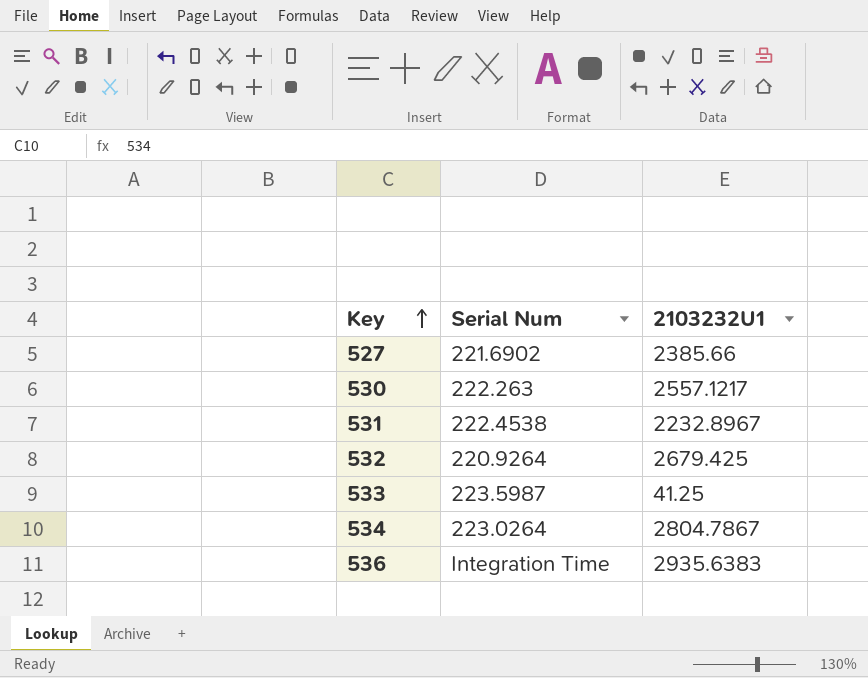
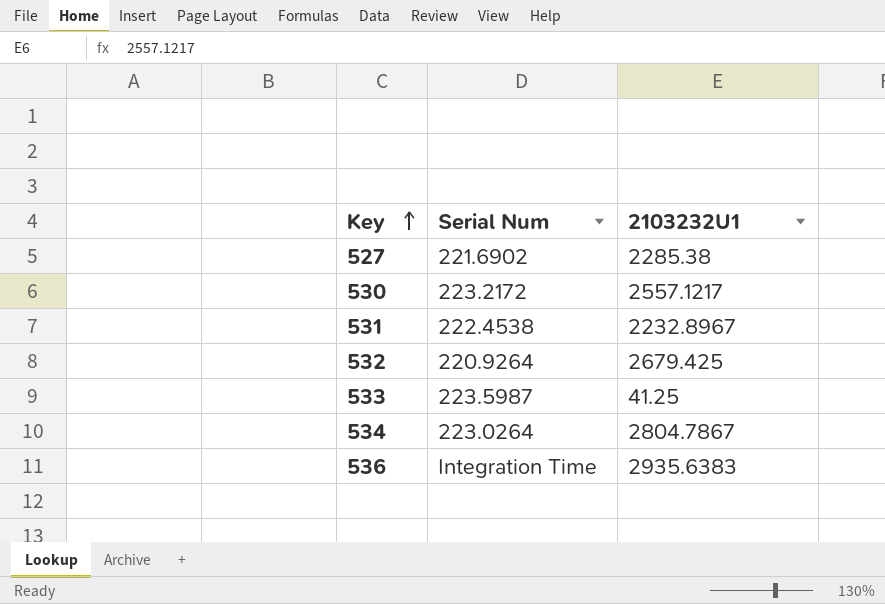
527 | 2103232U1: 2385.66 -> 2285.38
530 | Serial Num: 222.263 -> 223.2172

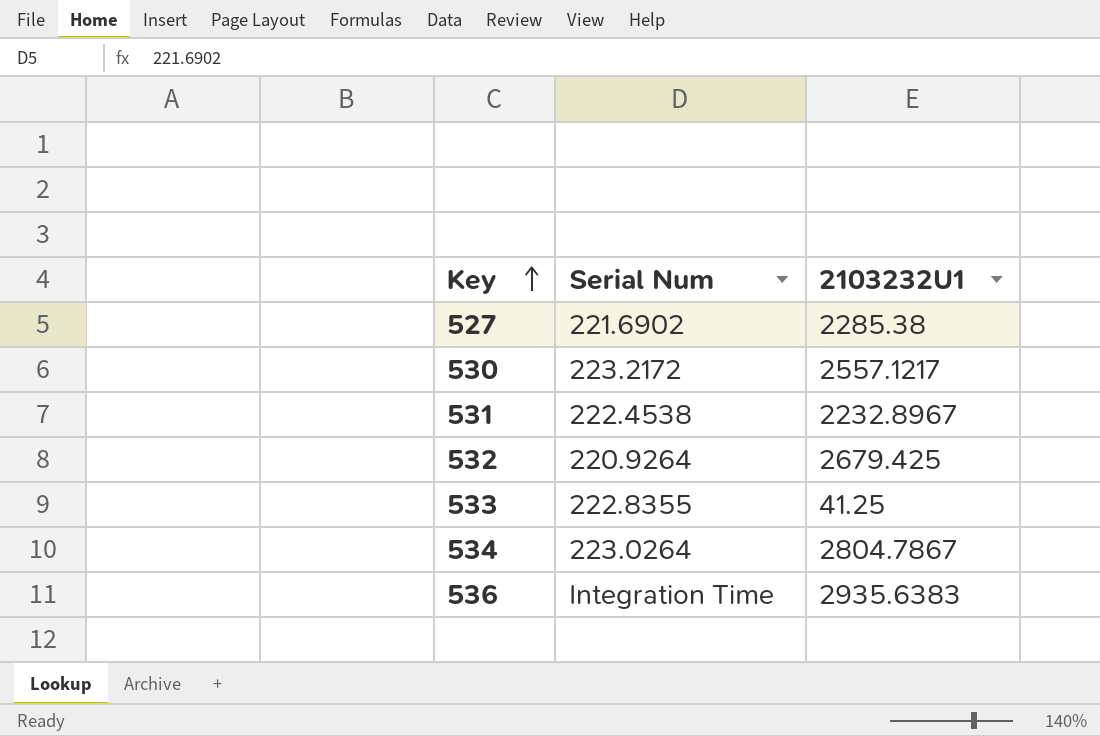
533 | Serial Num: 223.5987 -> 222.8355

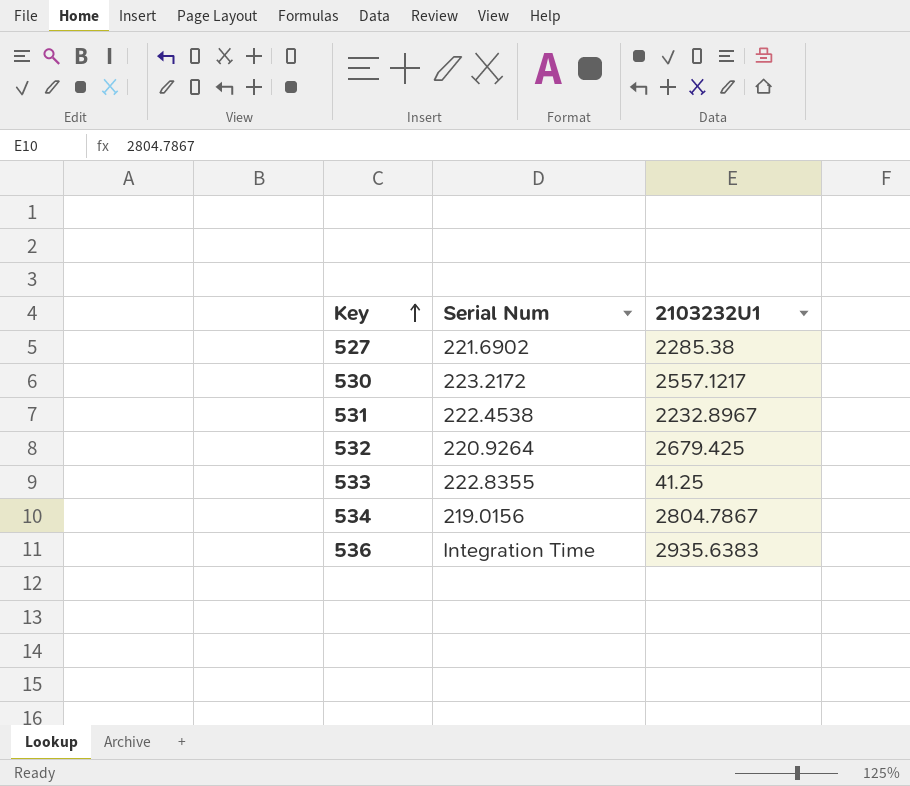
534 | Serial Num: 223.0264 -> 219.0156

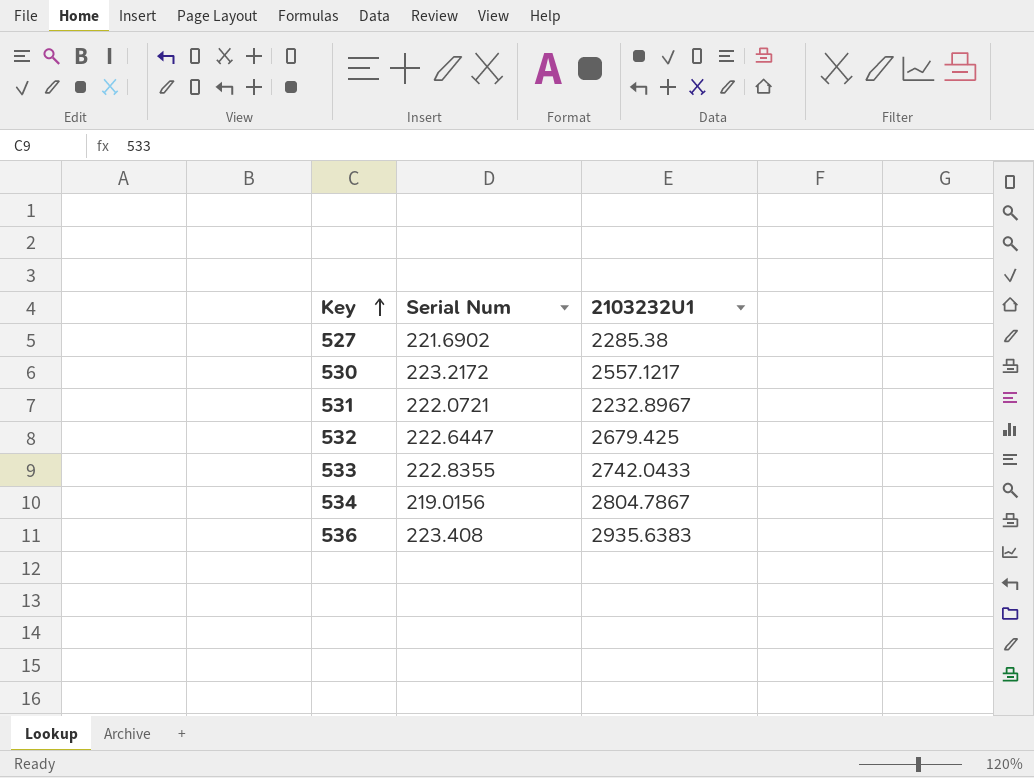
531 | Serial Num: 222.4538 -> 222.0721
532 | Serial Num: 220.9264 -> 222.6447
533 | 2103232U1: 41.25 -> 2742.0433
536 | Serial Num: Integration Time -> 223.408

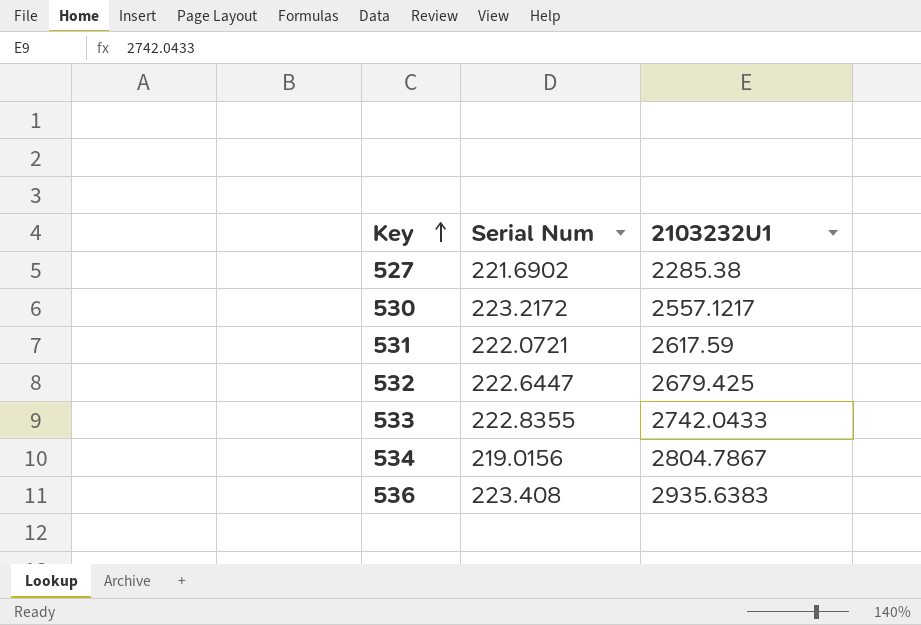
531 | 2103232U1: 2232.8967 -> 2617.59

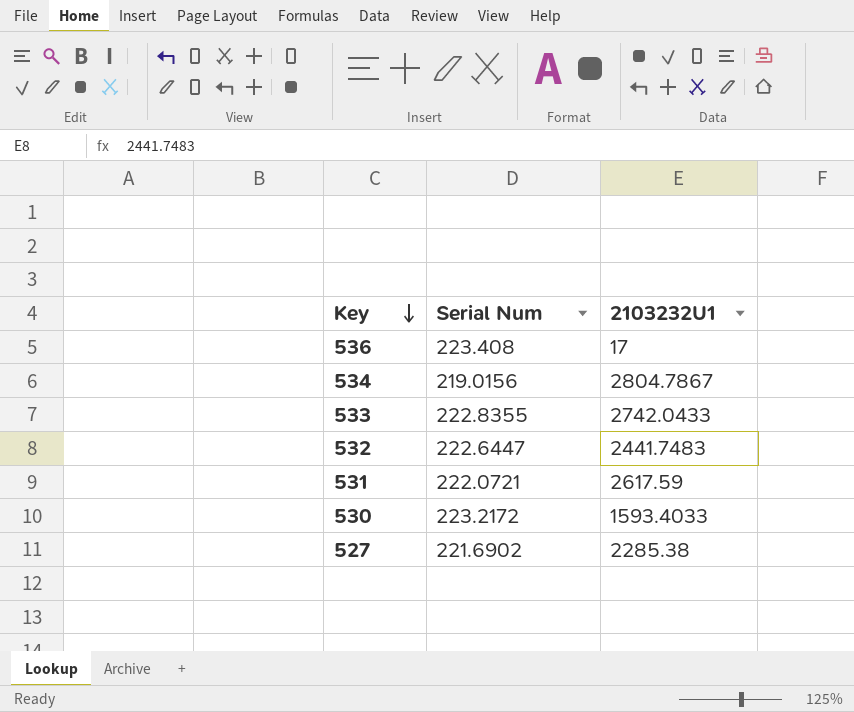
row order: Key ascending -> Key descending
536 | 2103232U1: 2935.6383 -> 17
532 | 2103232U1: 2679.425 -> 2441.7483
530 | 2103232U1: 2557.1217 -> 1593.4033

